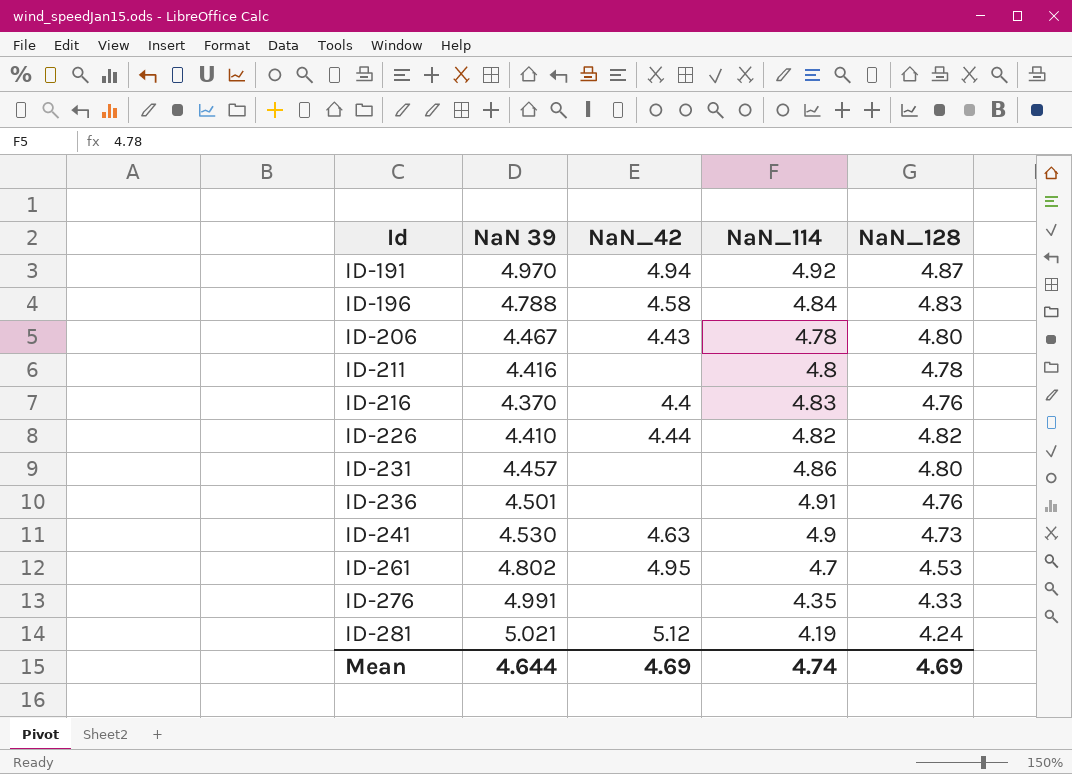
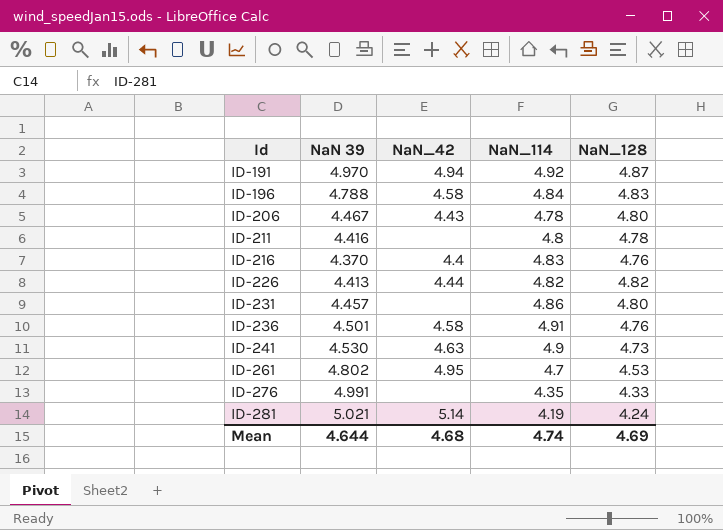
ID-226 | NaN 39: 4.410 -> 4.413
ID-236 | NaN_42: none -> 4.58
ID-281 | NaN_42: 5.12 -> 5.14
Mean | NaN_42: 4.69 -> 4.68

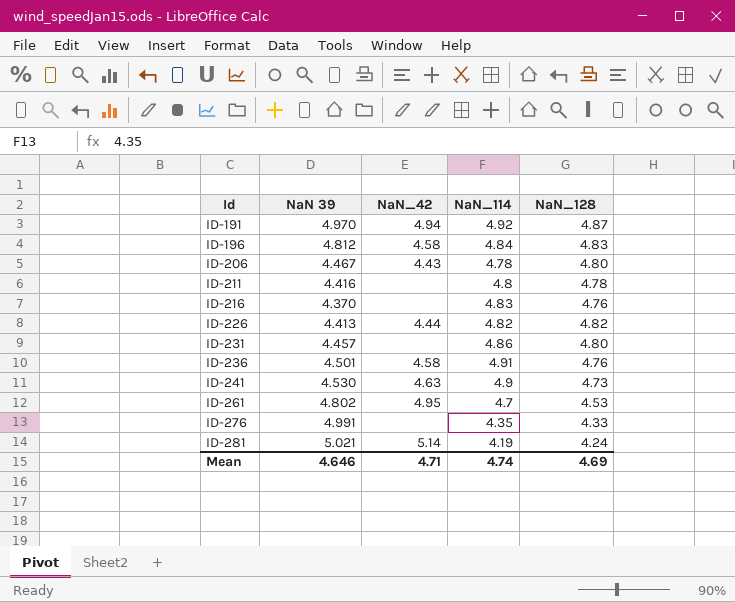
ID-196 | NaN 39: 4.788 -> 4.812
ID-216 | NaN_42: 4.4 -> none
Mean | NaN 39: 4.644 -> 4.646
Mean | NaN_42: 4.68 -> 4.71

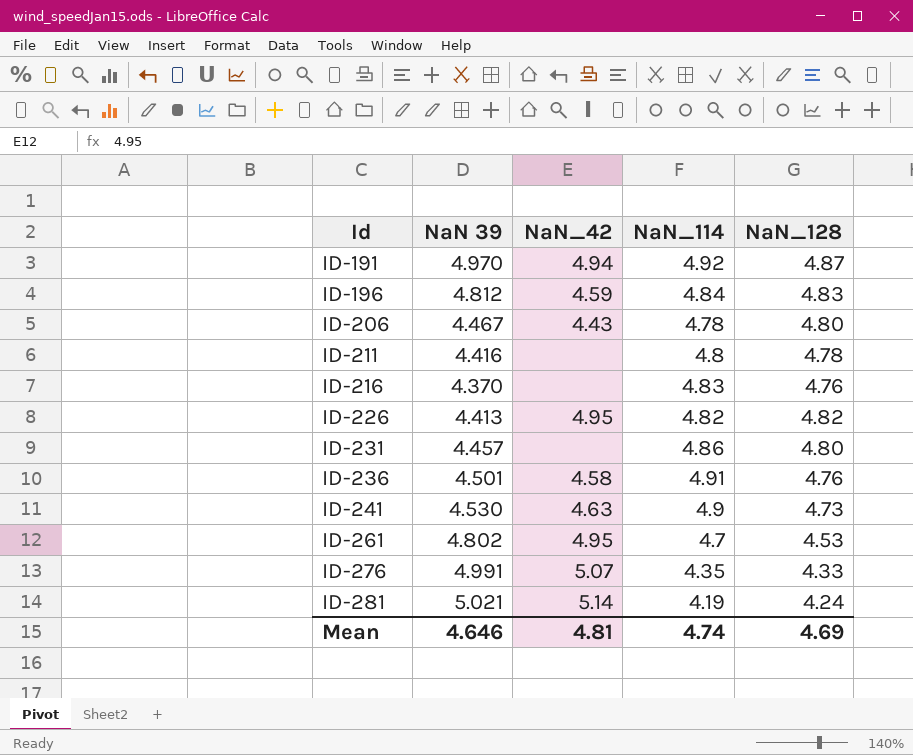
ID-196 | NaN_42: 4.58 -> 4.59
ID-226 | NaN_42: 4.44 -> 4.95
ID-276 | NaN_42: none -> 5.07
Mean | NaN_42: 4.71 -> 4.81

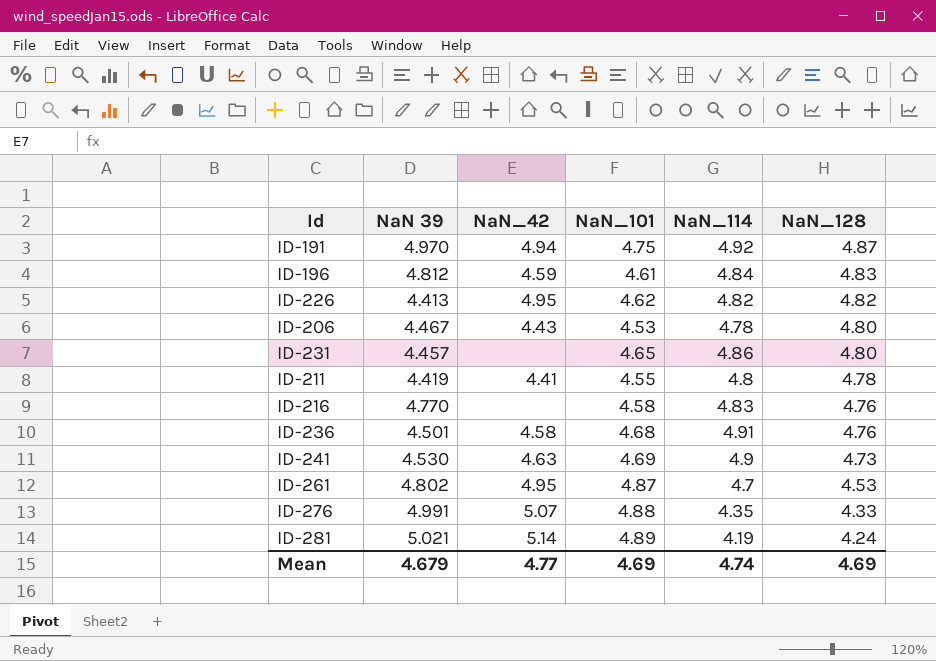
row order: Id ascending -> NaN_128 descending
column NaN_101 | position: none -> 4
ID-211 | NaN 39: 4.416 -> 4.419
ID-211 | NaN_42: none -> 4.41
ID-216 | NaN 39: 4.370 -> 4.770
Mean | NaN 39: 4.646 -> 4.679
Mean | NaN_42: 4.81 -> 4.77

